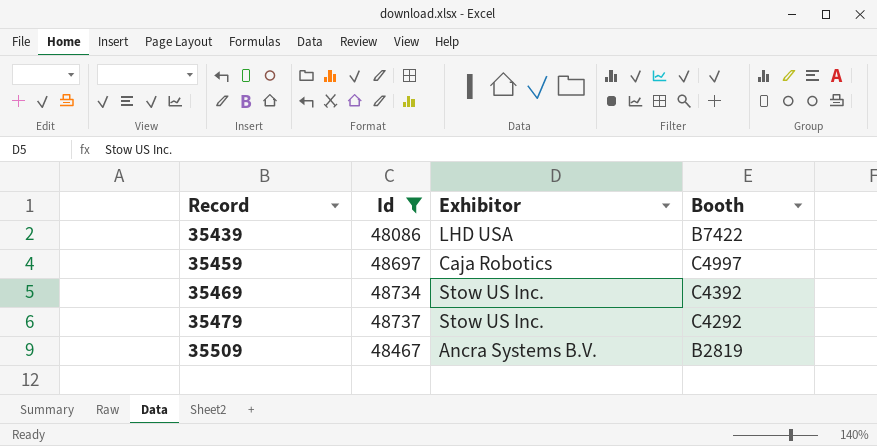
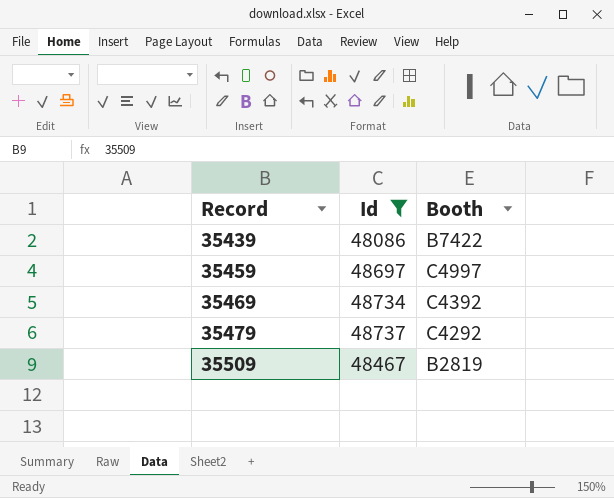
column Exhibitor | position: 3 -> none

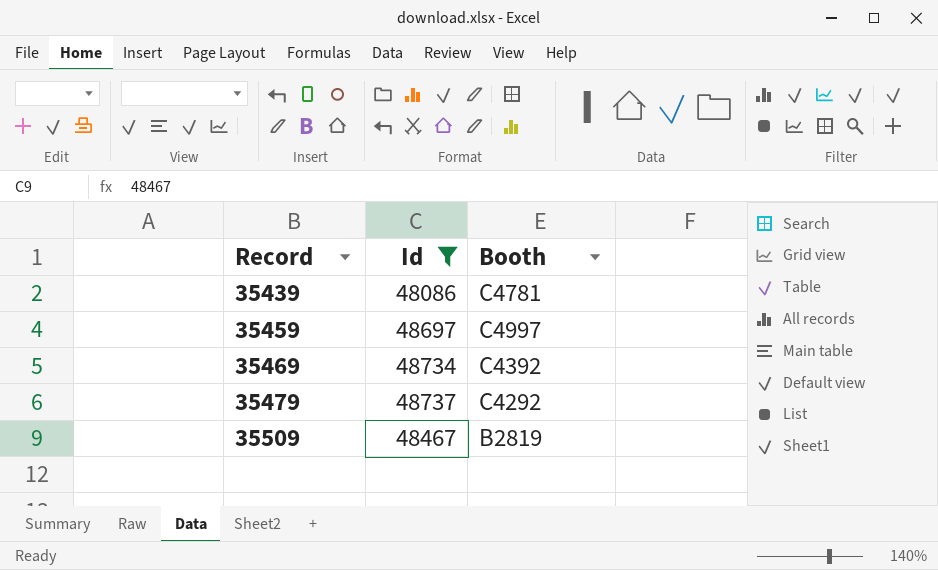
35439 | Booth: B7422 -> C4781

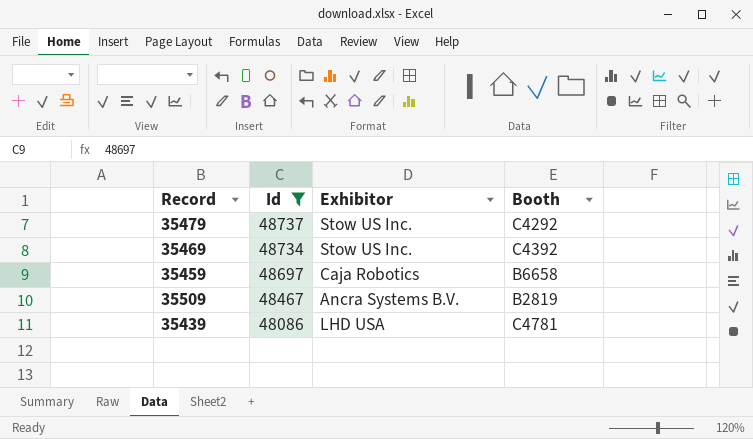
row order: Record ascending -> Id descending
column Exhibitor | position: none -> 3
35459 | Booth: C4997 -> B6658

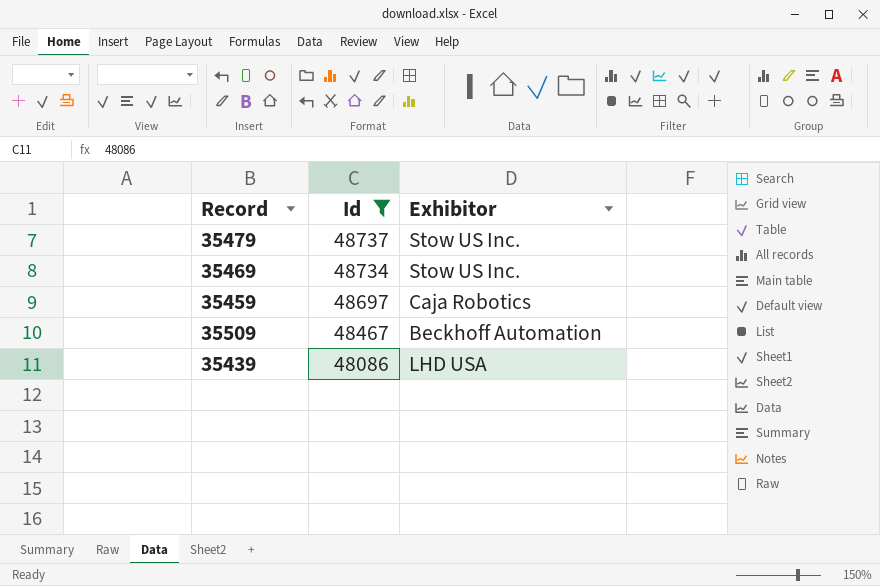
column Booth | position: 4 -> none
35509 | Exhibitor: Ancra Systems B.V. -> Beckhoff Automation

